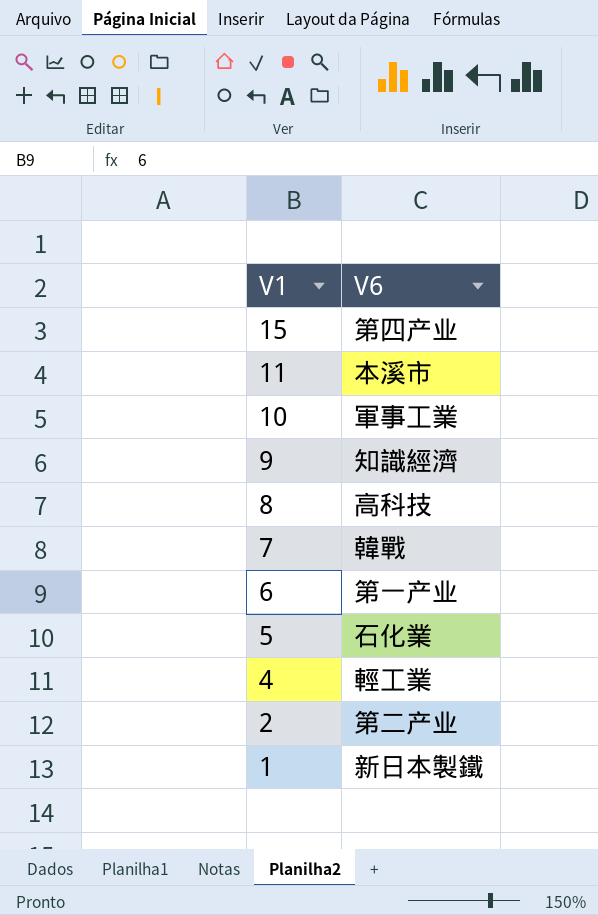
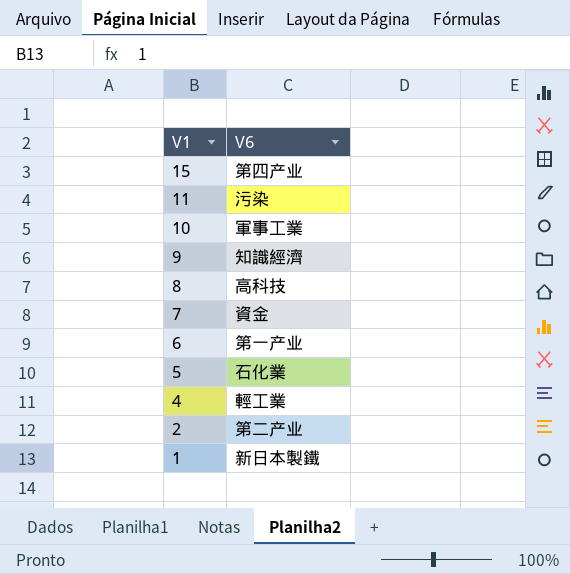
11 | V6: 本溪市 -> 污染
7 | V6: 韓戰 -> 資金

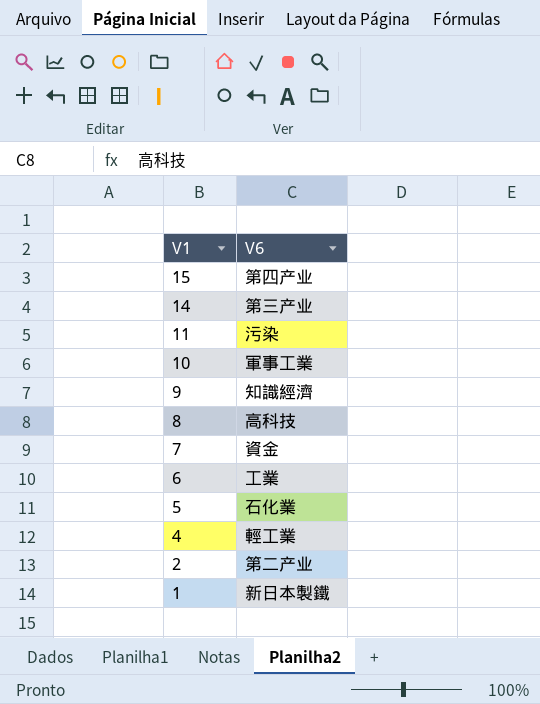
row 14: none -> 第三产业
6 | V6: 第一产业 -> 工業

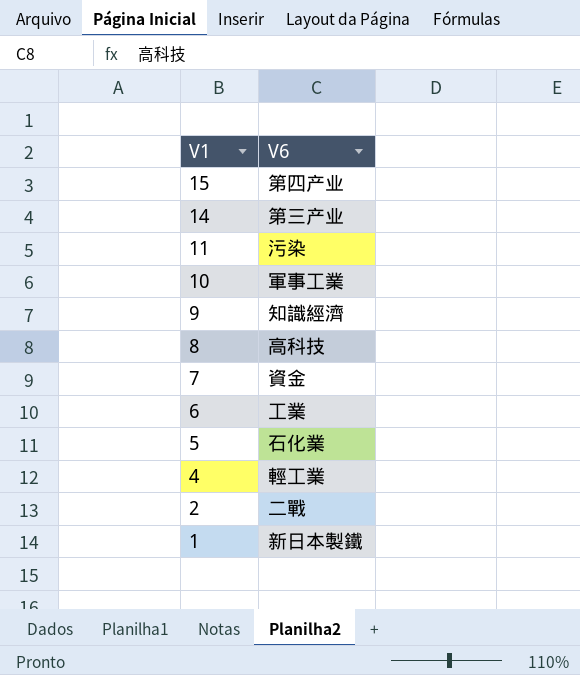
2 | V6: 第二产业 -> 二戰

